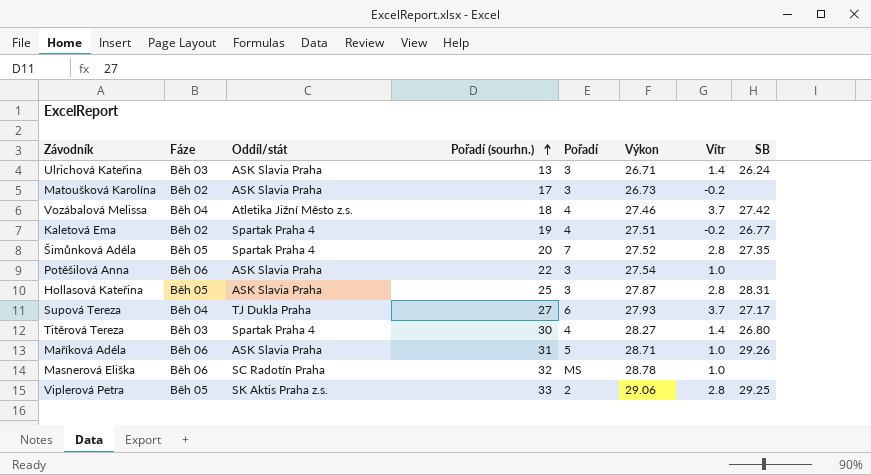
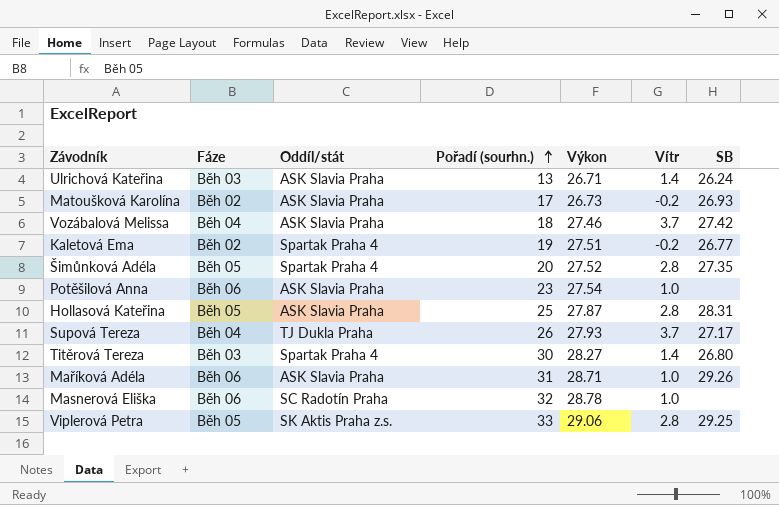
column Pořadí | position: 5 -> none
Matoušková Karolína | SB: none -> 26.93
Vozábalová Melissa | Oddíl/stát: Atletika Jižní Město z.s. -> ASK Slavia Praha
Potěšilová Anna | Pořadí (sourhn.): 22 -> 23
Supová Tereza | Pořadí (sourhn.): 27 -> 26

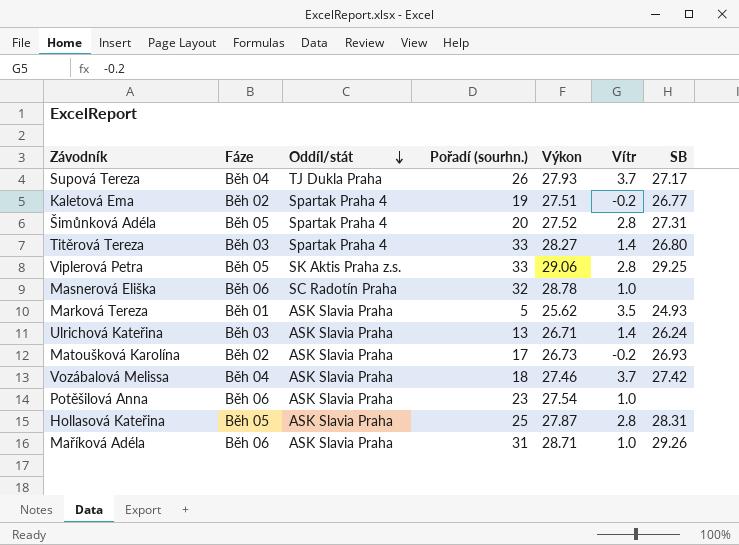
row order: Pořadí (sourhn.) ascending -> Oddíl/stát descending
Šimůnková Adéla | SB: 27.35 -> 27.31
Titěrová Tereza | Pořadí (sourhn.): 30 -> 33
row Marková Tereza: none -> Běh 01 | ASK Slavia Praha | 5 | 25.62 | 3.5 | 24.93

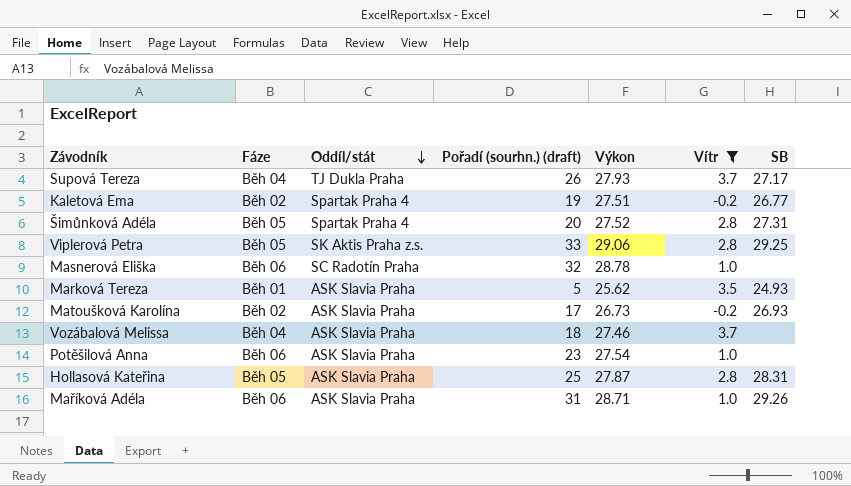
filter: none -> Vítr != 1.4
column name: Pořadí (sourhn.) -> Pořadí (sourhn.) (draft)
Vozábalová Melissa | SB: 27.42 -> none

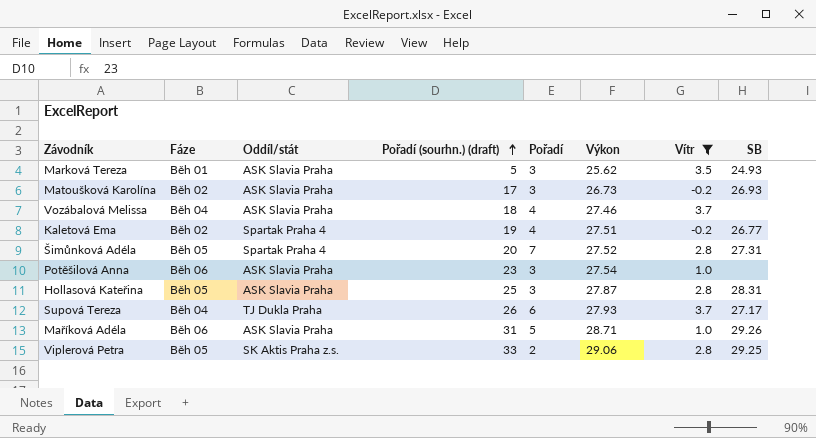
row order: Oddíl/stát descending -> Pořadí (sourhn.) (draft) ascending
column Pořadí | position: none -> 5
row Masnerová Eliška: Běh 06 | SC Radotín Praha | 32 | 28.78 | 1.0 | none -> none

